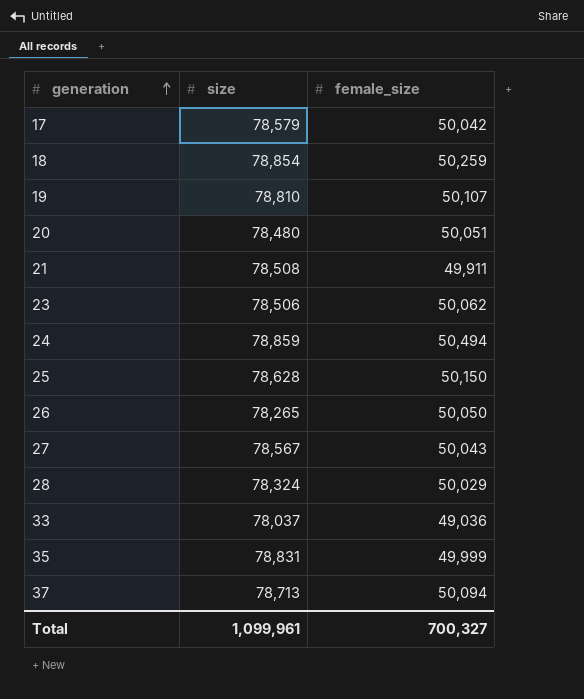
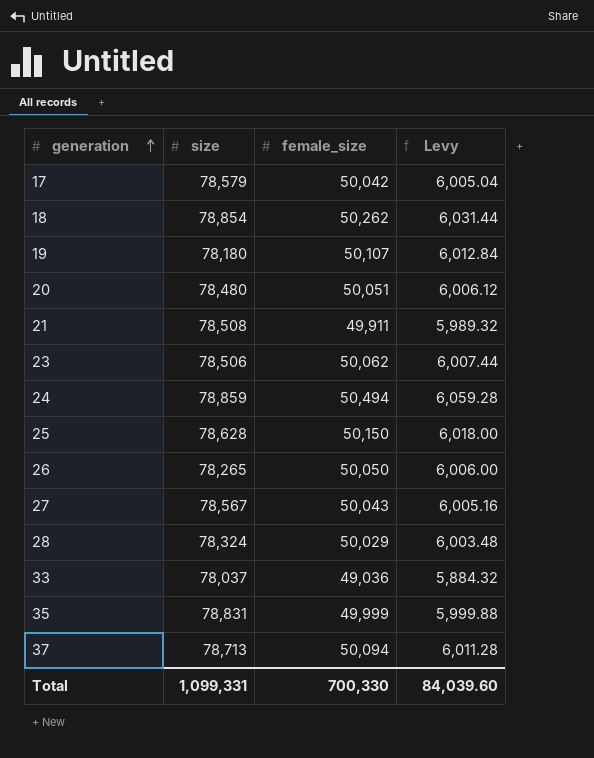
column Levy | formula: none -> [female_size] * 0.12
18 | female_size: 50,259 -> 50,262
19 | size: 78,810 -> 78,180
Total | size: 1,099,961 -> 1,099,331
Total | female_size: 700,327 -> 700,330

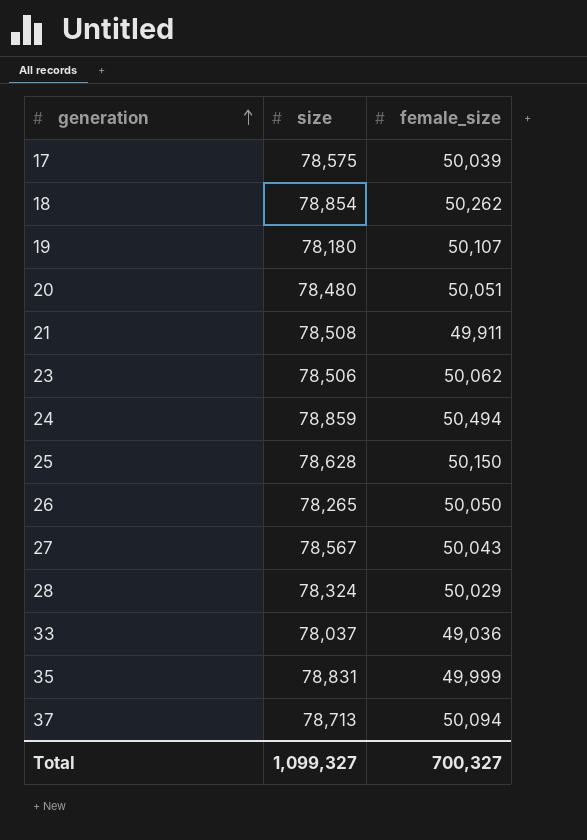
column Levy | formula: [female_size] * 0.12 -> none
17 | size: 78,579 -> 78,575
17 | female_size: 50,042 -> 50,039
Total | size: 1,099,331 -> 1,099,327
Total | female_size: 700,330 -> 700,327

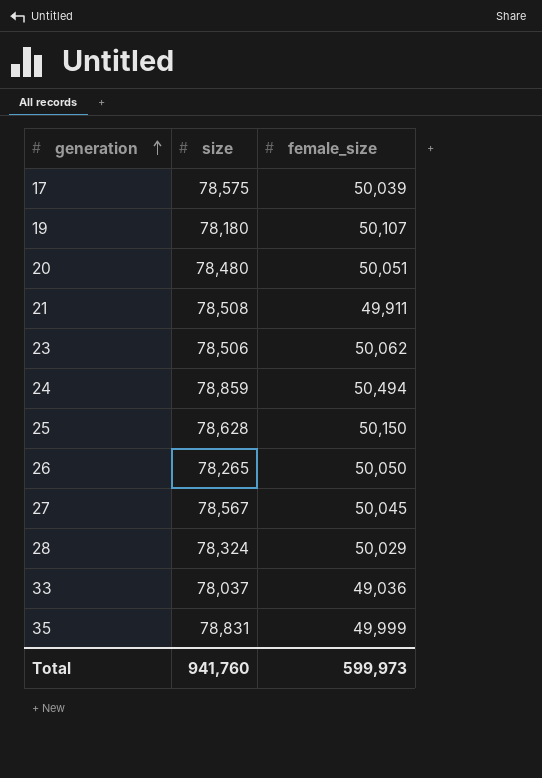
row 18: 78,854 | 50,262 -> none
row 37: 78,713 | 50,094 -> none
27 | female_size: 50,043 -> 50,045
Total | size: 1,099,327 -> 941,760
Total | female_size: 700,327 -> 599,973

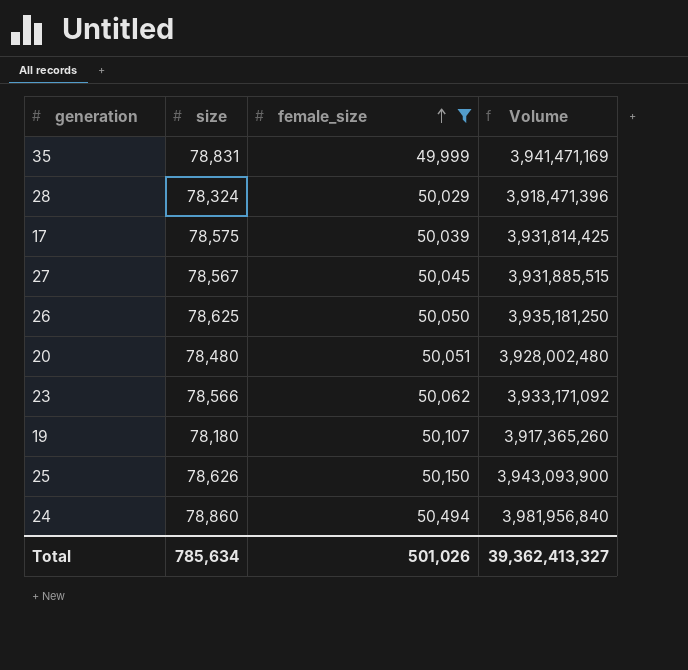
filter: none -> female_size >= 49,999
row order: generation ascending -> female_size ascending
column Volume | formula: none -> [size] * [female_size]
26 | size: 78,265 -> 78,625
23 | size: 78,506 -> 78,566
25 | size: 78,628 -> 78,626
24 | size: 78,859 -> 78,860
Total | size: 941,760 -> 785,634
Total | female_size: 599,973 -> 501,026

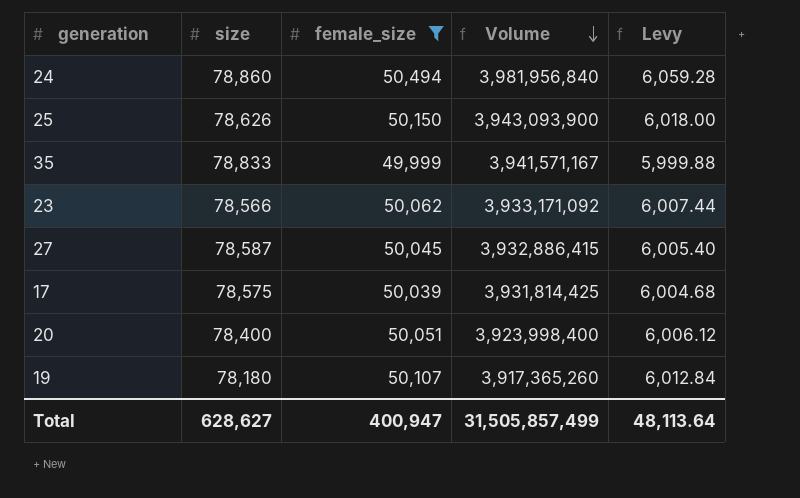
row order: female_size ascending -> Volume descending
column Levy | formula: none -> [female_size] * 0.12
row 28: 78,324 | 50,029 | 3,918,471,396 -> none
row 26: 78,625 | 50,050 | 3,935,181,250 -> none
35 | size: 78,831 -> 78,833
35 | Volume: 3,941,471,169 -> 3,941,571,167
27 | size: 78,567 -> 78,587
27 | Volume: 3,931,885,515 -> 3,932,886,415
20 | size: 78,480 -> 78,400
20 | Volume: 3,928,002,480 -> 3,923,998,400
Total | size: 785,634 -> 628,627
Total | female_size: 501,026 -> 400,947
Total | Volume: 39,362,413,327 -> 31,505,857,499

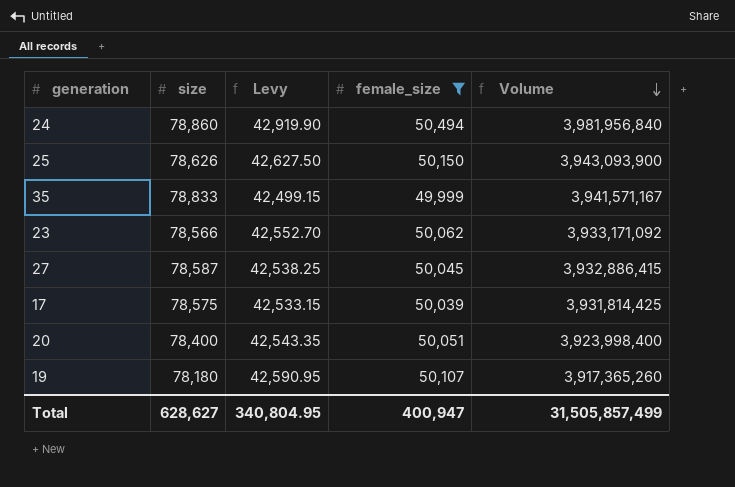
column Levy | formula: [female_size] * 0.12 -> [female_size] * 0.85
column Levy | position: 5 -> 3
Total | Levy: 48,113.64 -> 340,804.95

